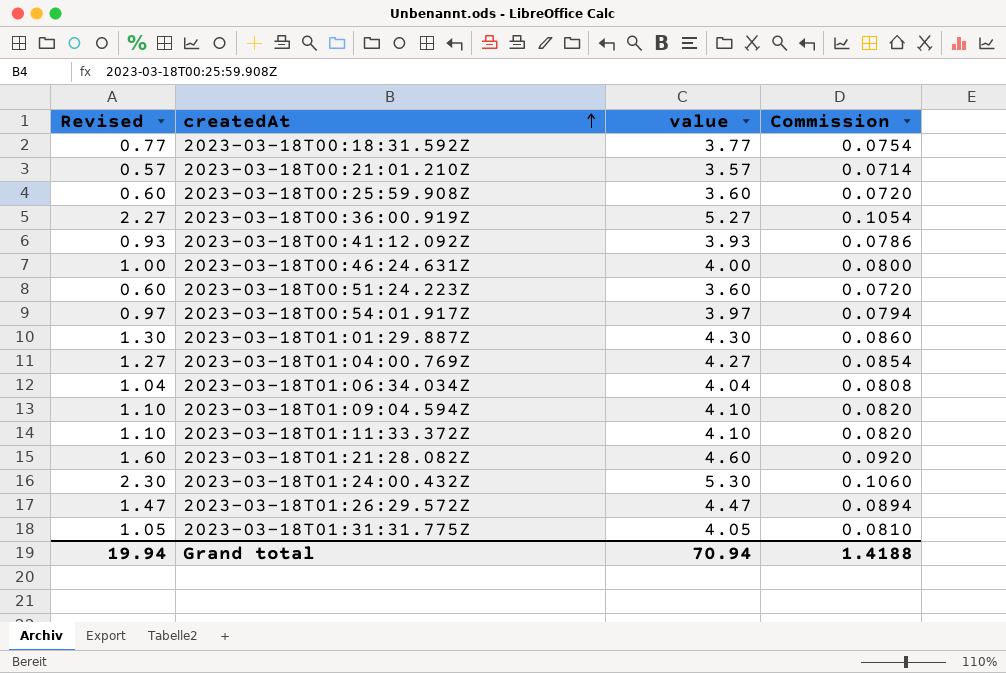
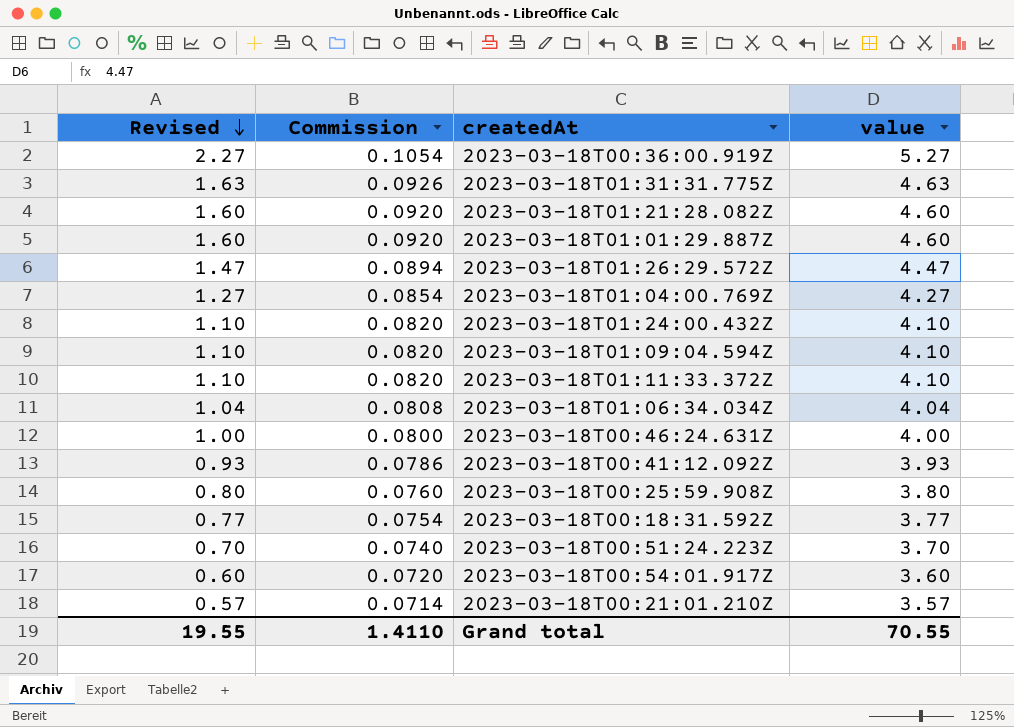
row order: createdAt ascending -> Revised descending
column Commission | position: 4 -> 2
2023-03-18T01:31:31.775Z | Revised: 1.05 -> 1.63
2023-03-18T01:31:31.775Z | Commission: 0.0810 -> 0.0926
2023-03-18T01:31:31.775Z | value: 4.05 -> 4.63
2023-03-18T01:01:29.887Z | Revised: 1.30 -> 1.60
2023-03-18T01:01:29.887Z | Commission: 0.0860 -> 0.0920
2023-03-18T01:01:29.887Z | value: 4.30 -> 4.60
2023-03-18T01:24:00.432Z | Revised: 2.30 -> 1.10
2023-03-18T01:24:00.432Z | Commission: 0.1060 -> 0.0820
2023-03-18T01:24:00.432Z | value: 5.30 -> 4.10
2023-03-18T00:25:59.908Z | Revised: 0.60 -> 0.80
2023-03-18T00:25:59.908Z | Commission: 0.0720 -> 0.0760
2023-03-18T00:25:59.908Z | value: 3.60 -> 3.80
2023-03-18T00:51:24.223Z | Revised: 0.60 -> 0.70
2023-03-18T00:51:24.223Z | Commission: 0.0720 -> 0.0740
2023-03-18T00:51:24.223Z | value: 3.60 -> 3.70
2023-03-18T00:54:01.917Z | Revised: 0.97 -> 0.60
2023-03-18T00:54:01.917Z | Commission: 0.0794 -> 0.0720
2023-03-18T00:54:01.917Z | value: 3.97 -> 3.60
Grand total | Revised: 19.94 -> 19.55
Grand total | Commission: 1.4188 -> 1.4110
Grand total | value: 70.94 -> 70.55

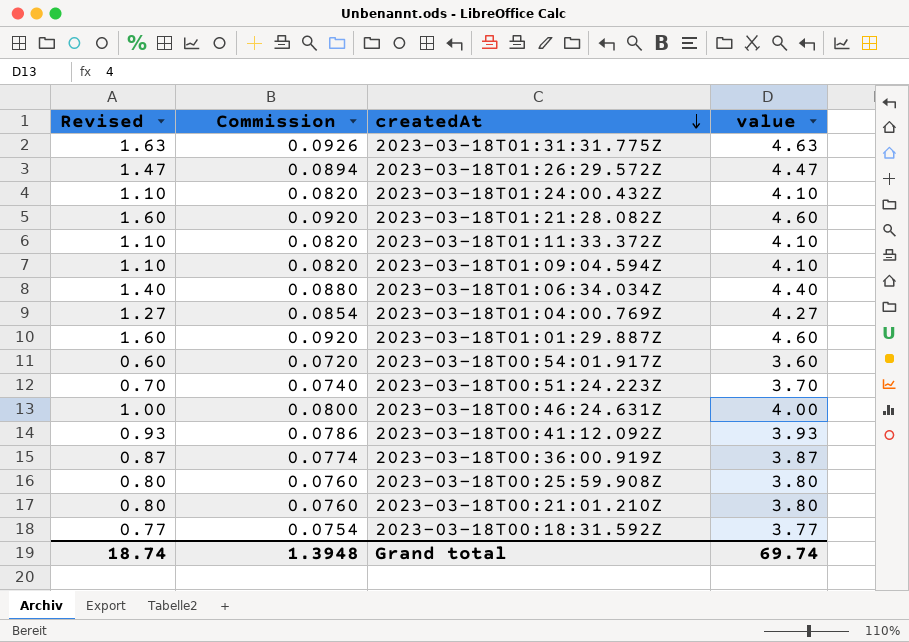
row order: Revised descending -> createdAt descending
2023-03-18T01:06:34.034Z | Revised: 1.04 -> 1.40
2023-03-18T01:06:34.034Z | Commission: 0.0808 -> 0.0880
2023-03-18T01:06:34.034Z | value: 4.04 -> 4.40
2023-03-18T00:36:00.919Z | Revised: 2.27 -> 0.87
2023-03-18T00:36:00.919Z | Commission: 0.1054 -> 0.0774
2023-03-18T00:36:00.919Z | value: 5.27 -> 3.87
2023-03-18T00:21:01.210Z | Revised: 0.57 -> 0.80
2023-03-18T00:21:01.210Z | Commission: 0.0714 -> 0.0760
2023-03-18T00:21:01.210Z | value: 3.57 -> 3.80
Grand total | Revised: 19.55 -> 18.74
Grand total | Commission: 1.4110 -> 1.3948
Grand total | value: 70.55 -> 69.74

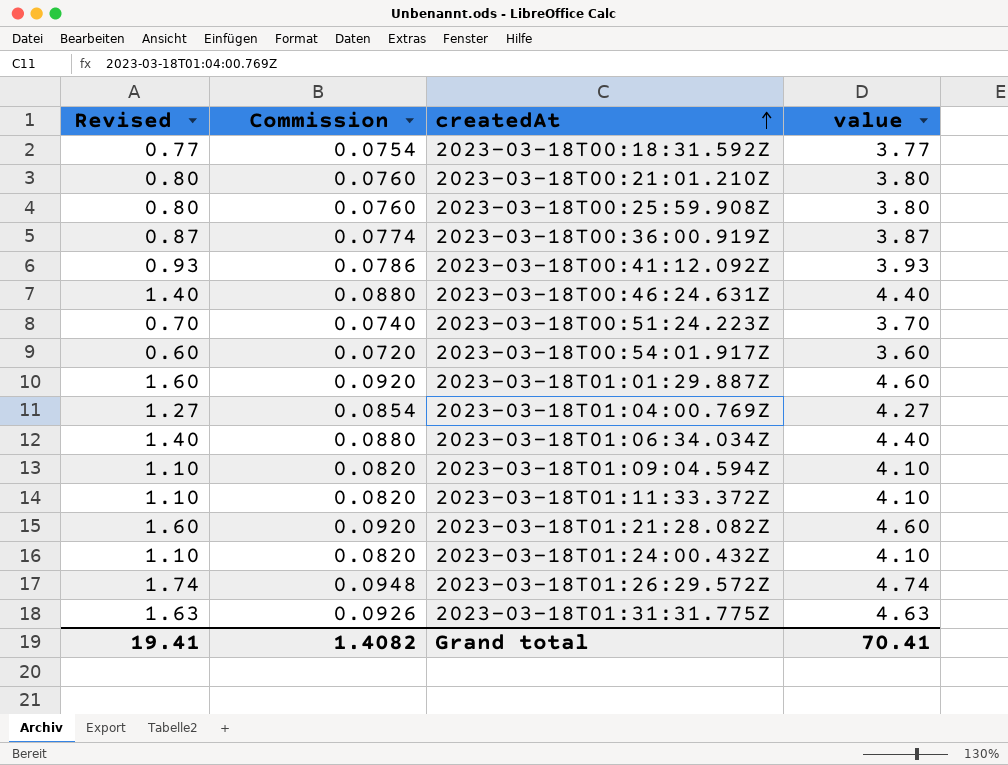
row order: createdAt descending -> createdAt ascending
2023-03-18T00:46:24.631Z | Revised: 1.00 -> 1.40
2023-03-18T00:46:24.631Z | Commission: 0.0800 -> 0.0880
2023-03-18T00:46:24.631Z | value: 4.00 -> 4.40
2023-03-18T01:26:29.572Z | Revised: 1.47 -> 1.74
2023-03-18T01:26:29.572Z | Commission: 0.0894 -> 0.0948
2023-03-18T01:26:29.572Z | value: 4.47 -> 4.74
Grand total | Revised: 18.74 -> 19.41
Grand total | Commission: 1.3948 -> 1.4082
Grand total | value: 69.74 -> 70.41

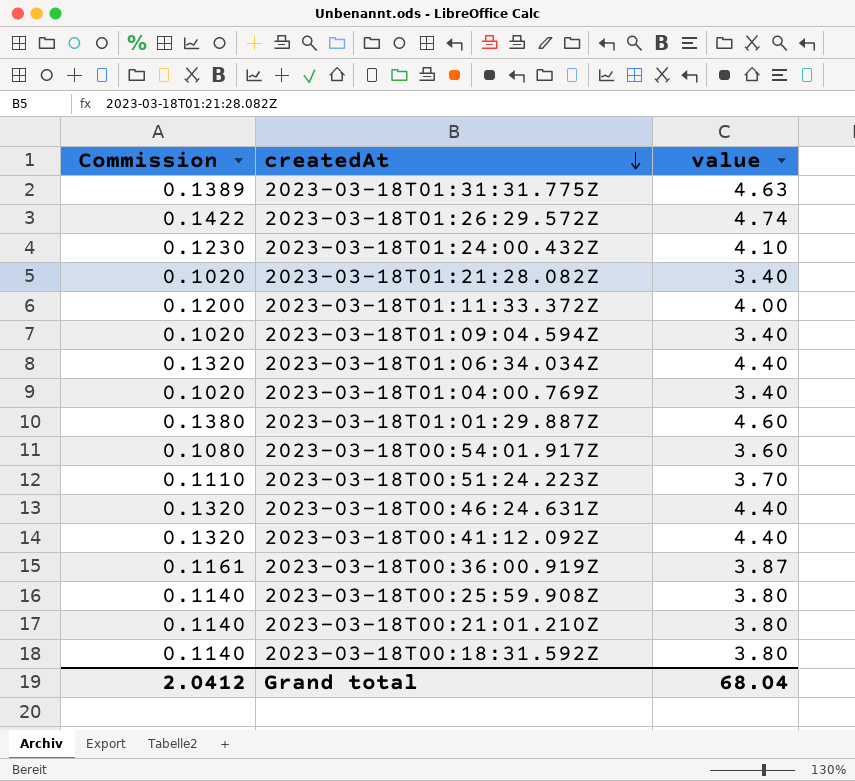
row order: createdAt ascending -> createdAt descending
column Revised | formula: [value] - 3 -> none
column Commission | formula: [value] * 0.02 -> [value] * 0.03
2023-03-18T01:21:28.082Z | value: 4.60 -> 3.40
2023-03-18T01:11:33.372Z | value: 4.10 -> 4.00
2023-03-18T01:09:04.594Z | value: 4.10 -> 3.40
2023-03-18T01:04:00.769Z | value: 4.27 -> 3.40
2023-03-18T00:41:12.092Z | value: 3.93 -> 4.40
2023-03-18T00:18:31.592Z | value: 3.77 -> 3.80
Grand total | Commission: 1.4082 -> 2.0412
Grand total | value: 70.41 -> 68.04

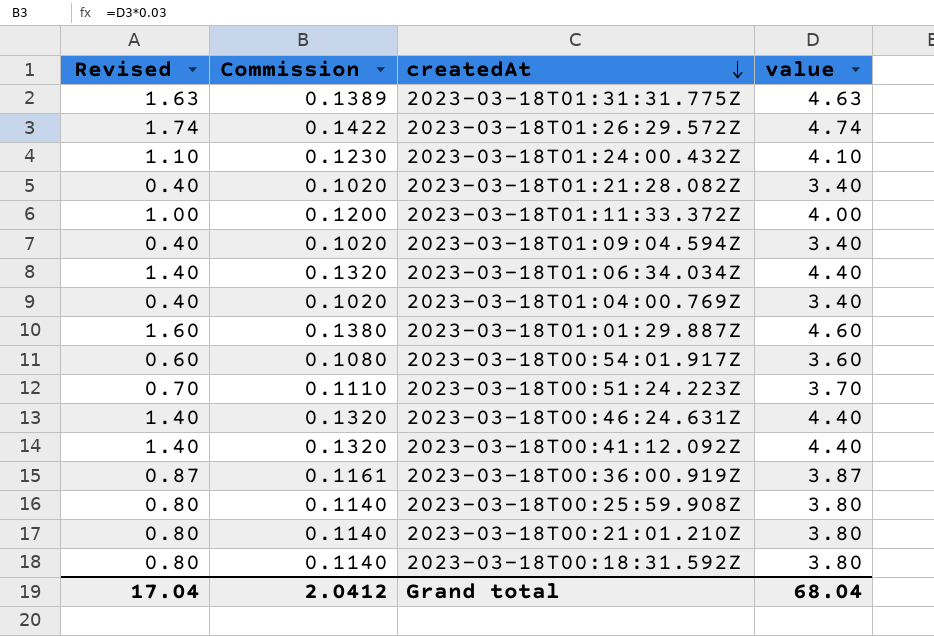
column Revised | formula: none -> [value] - 3

